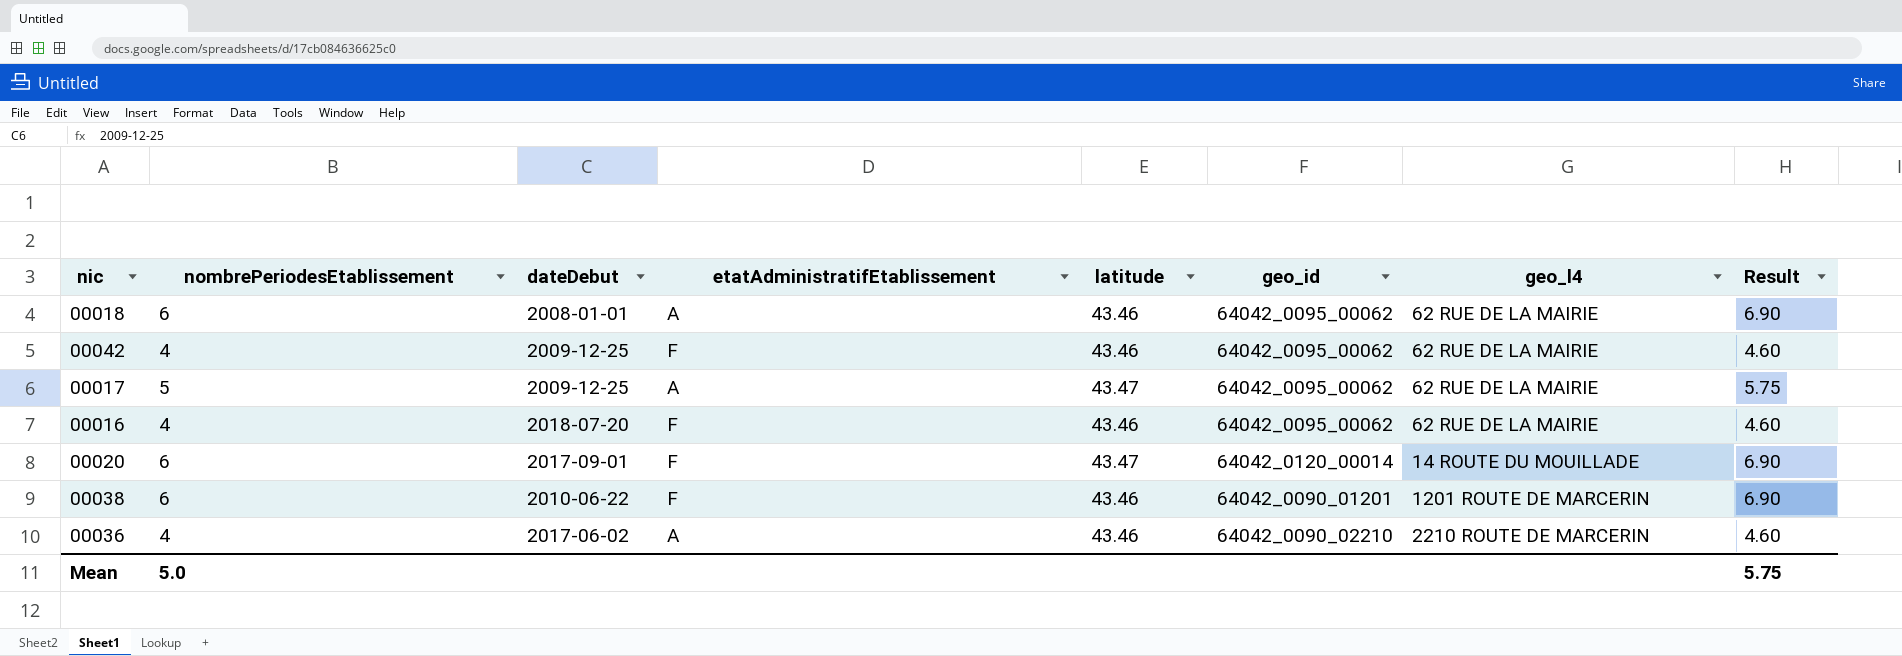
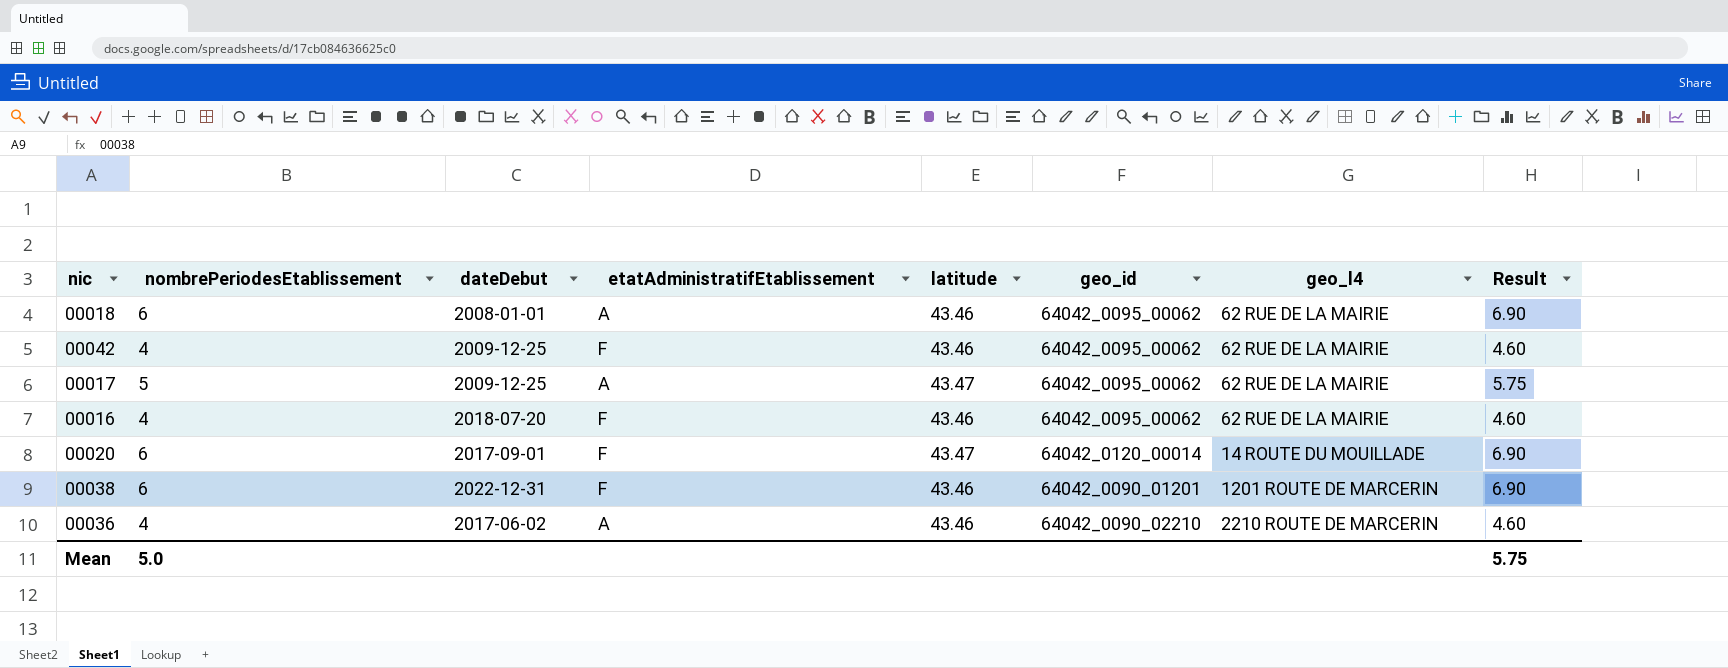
00038 | dateDebut: 2010-06-22 -> 2022-12-31

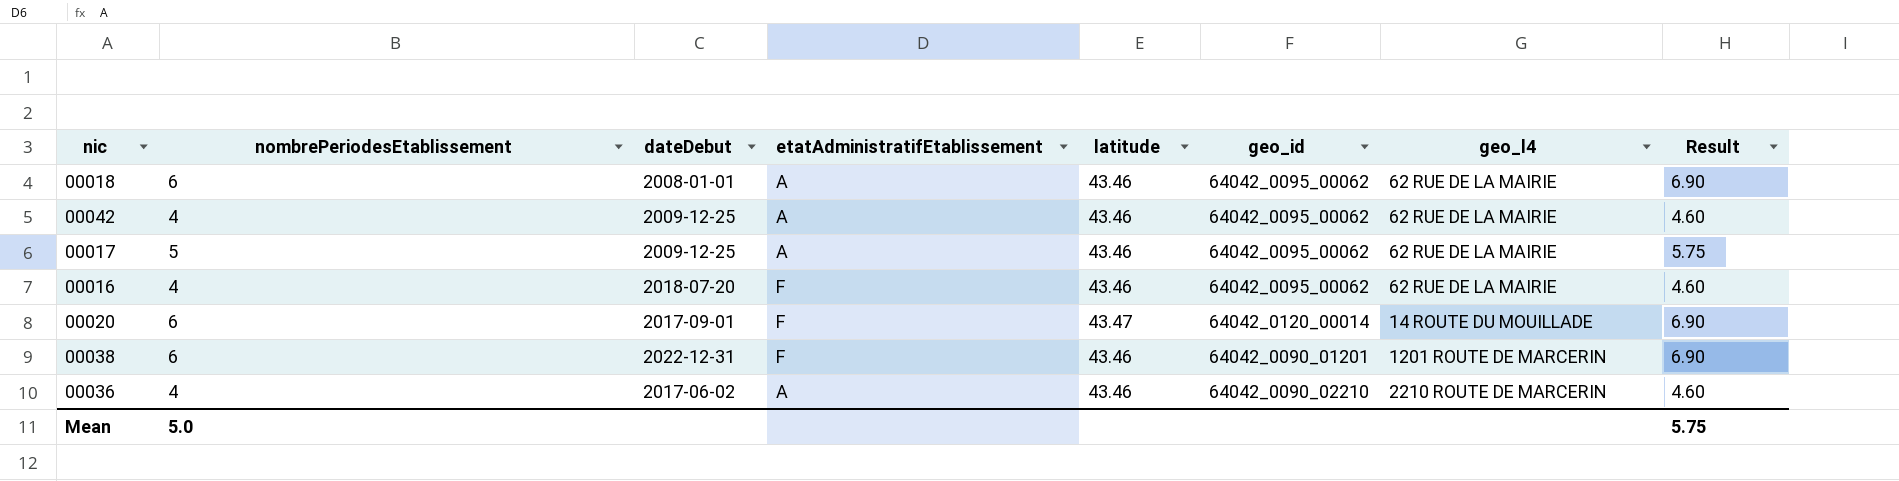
00042 | etatAdministratifEtablissement: F -> A
00017 | latitude: 43.47 -> 43.46

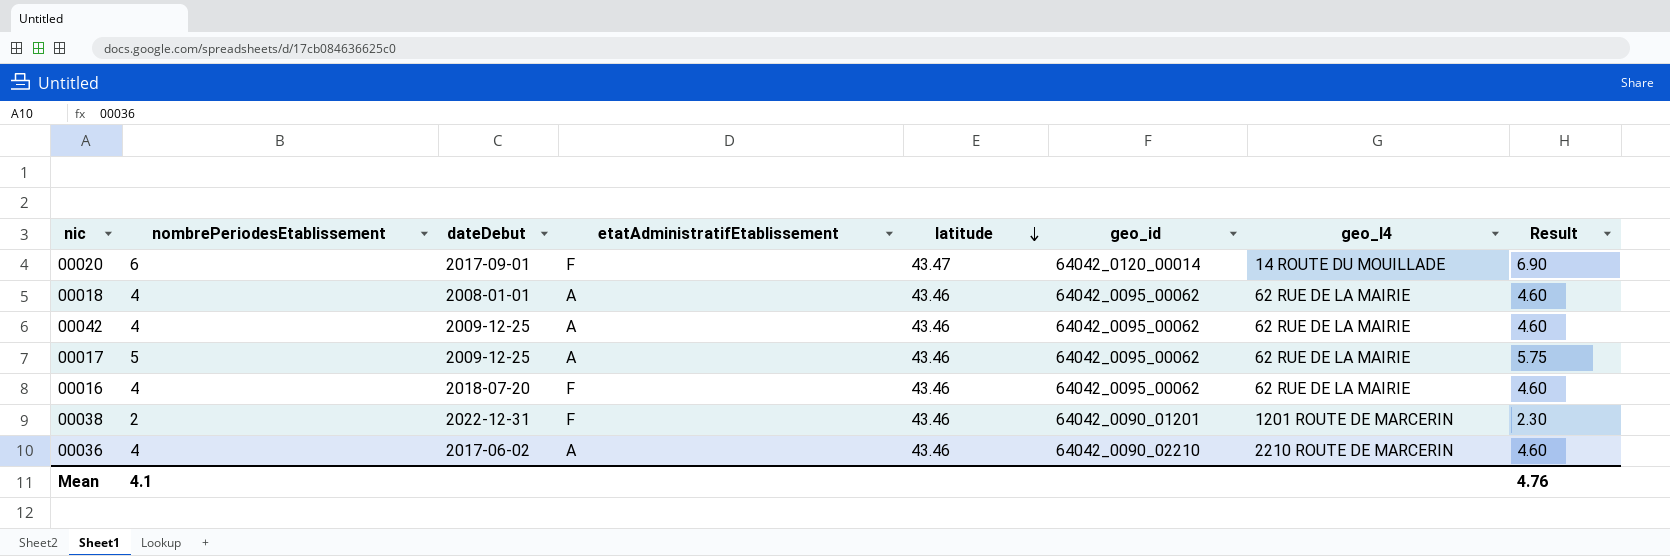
row order: none -> latitude descending
00018 | nombrePeriodesEtablissement: 6 -> 4
00018 | Result: 6.90 -> 4.60
00038 | nombrePeriodesEtablissement: 6 -> 2
00038 | Result: 6.90 -> 2.30
Mean | nombrePeriodesEtablissement: 5.0 -> 4.1
Mean | Result: 5.75 -> 4.76

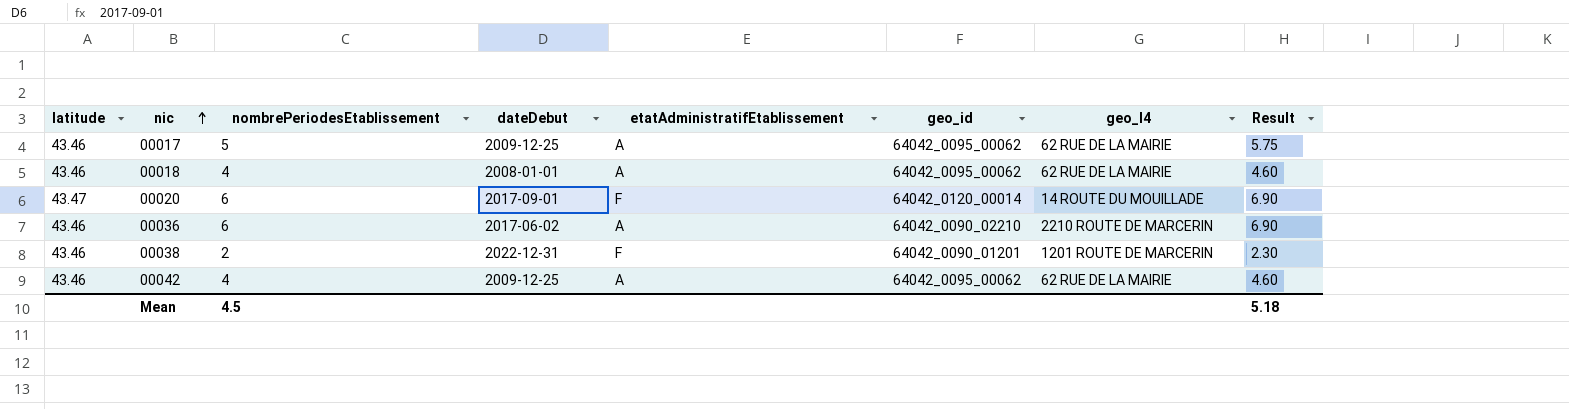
row order: latitude descending -> nic ascending
column latitude | position: 5 -> 1
row 00016: 4 | 2018-07-20 | F | 43.46 | 64042_0095_00062 | 62 RUE DE LA MAIRIE | 4.60 -> none
00036 | nombrePeriodesEtablissement: 4 -> 6
00036 | Result: 4.60 -> 6.90
Mean | nombrePeriodesEtablissement: 4.1 -> 4.5
Mean | Result: 4.76 -> 5.18

